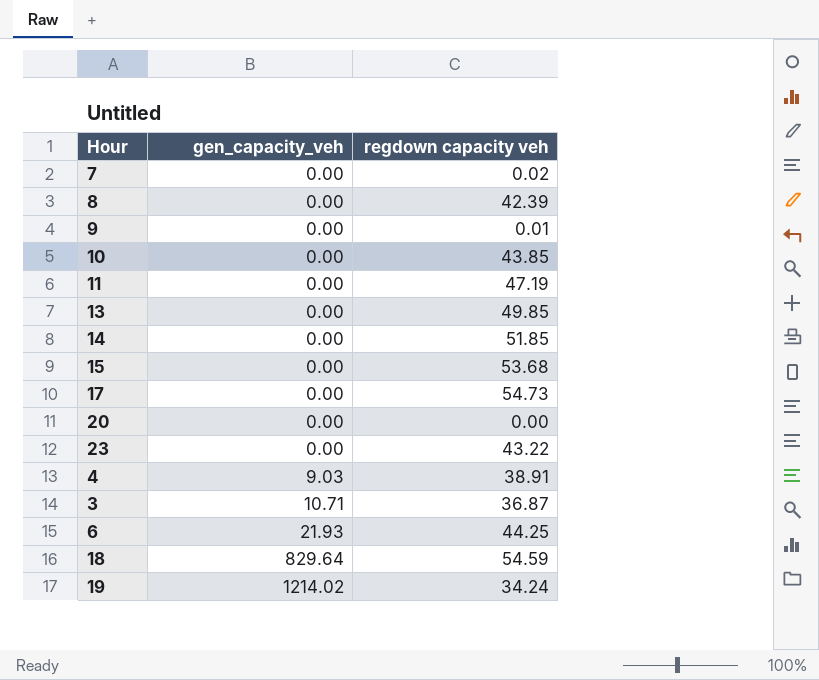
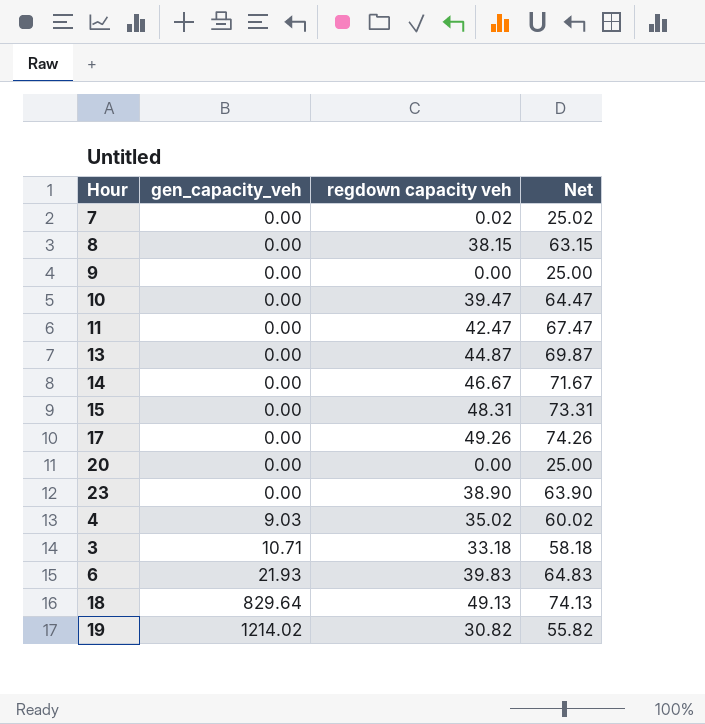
column Net | formula: none -> [regdown capacity veh] + 25
8 | regdown capacity veh: 42.39 -> 38.15
9 | regdown capacity veh: 0.01 -> 0.00
10 | regdown capacity veh: 43.85 -> 39.47
11 | regdown capacity veh: 47.19 -> 42.47
13 | regdown capacity veh: 49.85 -> 44.87
14 | regdown capacity veh: 51.85 -> 46.67
15 | regdown capacity veh: 53.68 -> 48.31
17 | regdown capacity veh: 54.73 -> 49.26
23 | regdown capacity veh: 43.22 -> 38.90
4 | regdown capacity veh: 38.91 -> 35.02
3 | regdown capacity veh: 36.87 -> 33.18
6 | regdown capacity veh: 44.25 -> 39.83
18 | regdown capacity veh: 54.59 -> 49.13
19 | regdown capacity veh: 34.24 -> 30.82

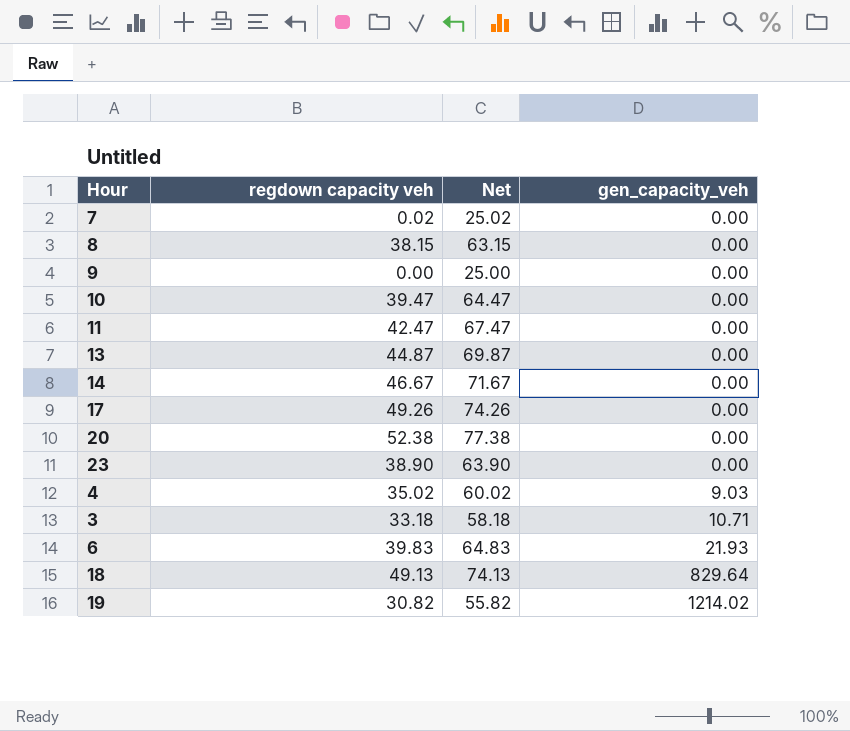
column gen_capacity_veh | position: 2 -> 4
row 15: 0.00 | 48.31 | 73.31 -> none
20 | regdown capacity veh: 0.00 -> 52.38
20 | Net: 25.00 -> 77.38

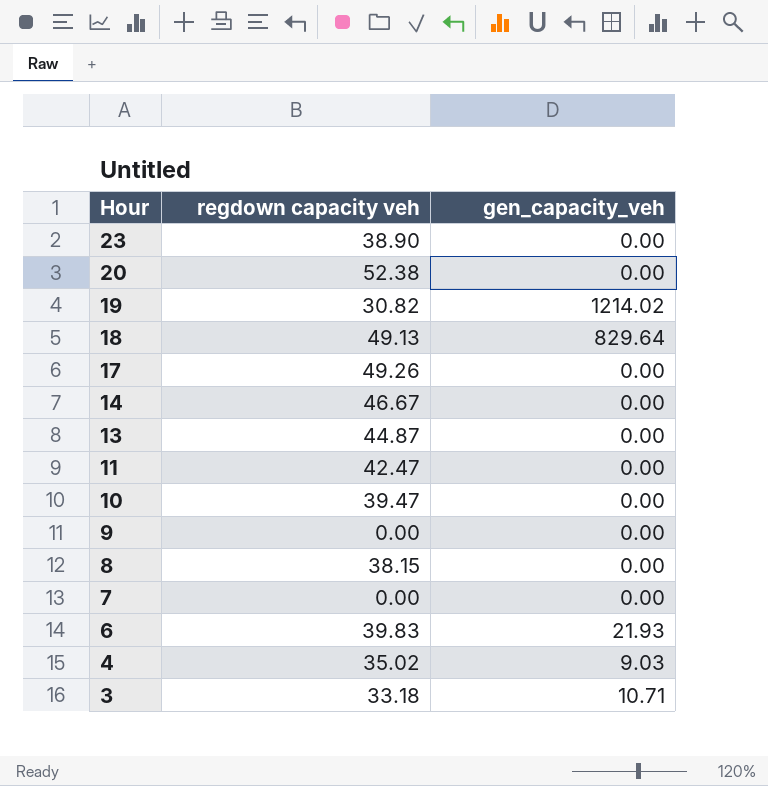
row order: gen_capacity_veh ascending -> Hour descending
column Net | formula: [regdown capacity veh] + 25 -> none
7 | regdown capacity veh: 0.02 -> 0.00

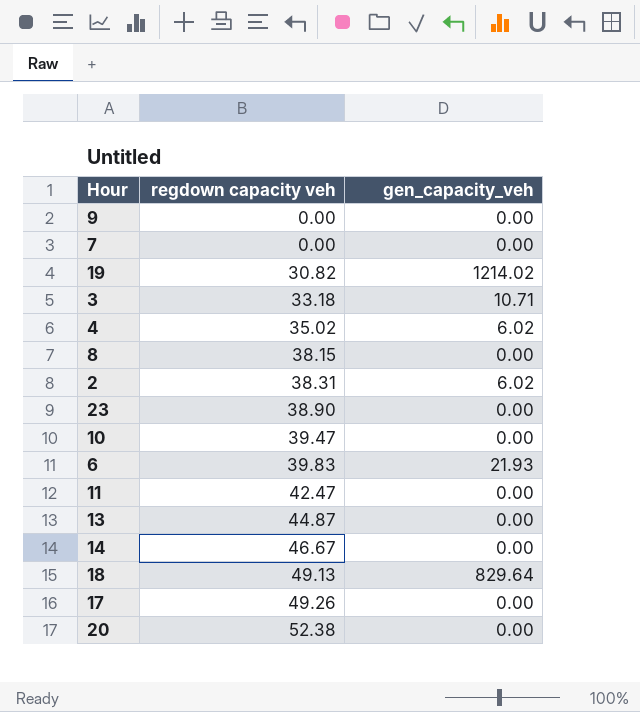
row order: Hour descending -> regdown capacity veh ascending
4 | gen_capacity_veh: 9.03 -> 6.02
row 2: none -> 38.31 | 6.02

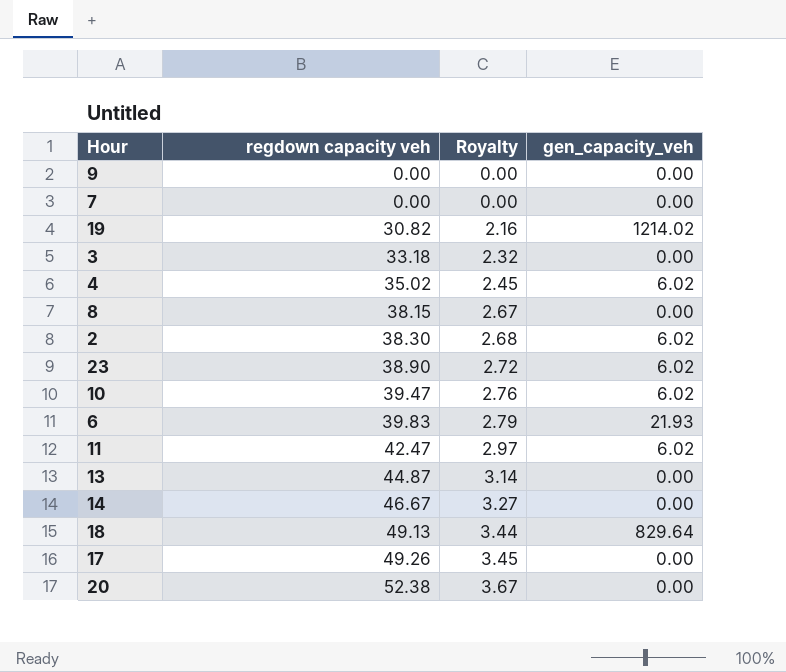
column Royalty | formula: none -> [regdown capacity veh] * 0.07
3 | gen_capacity_veh: 10.71 -> 0.00
2 | regdown capacity veh: 38.31 -> 38.30
23 | gen_capacity_veh: 0.00 -> 6.02
10 | gen_capacity_veh: 0.00 -> 6.02
11 | gen_capacity_veh: 0.00 -> 6.02

